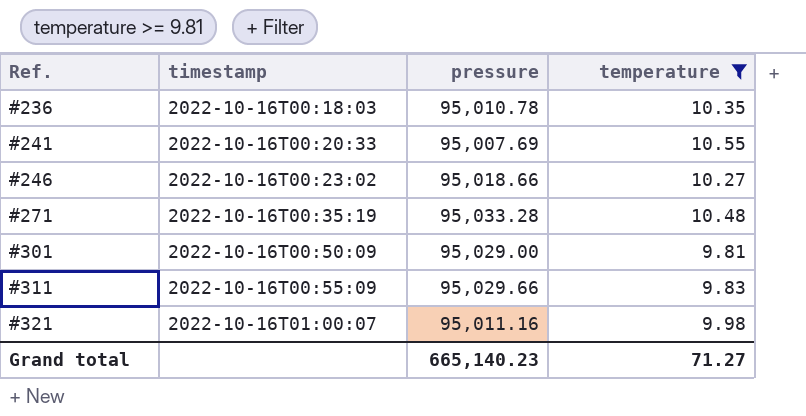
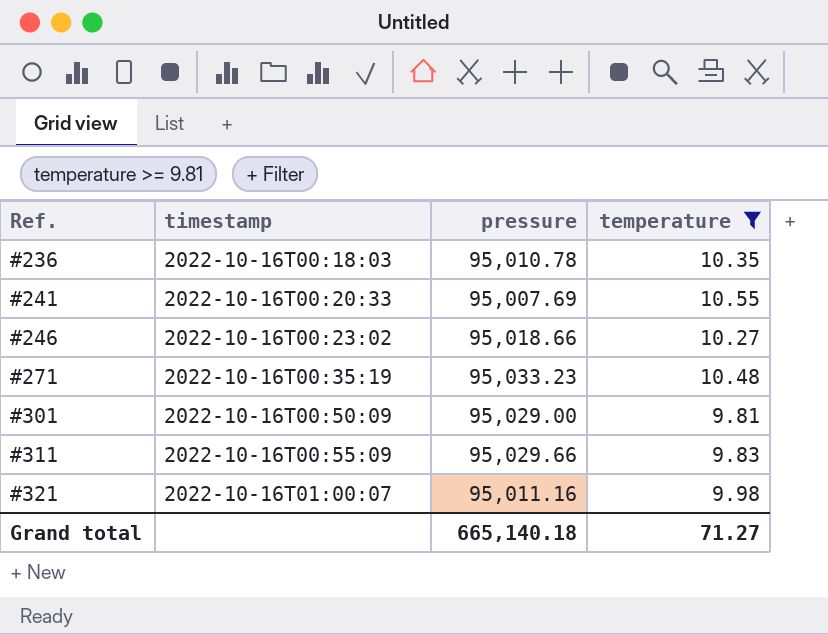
#271 | pressure: 95,033.28 -> 95,033.23
Grand total | pressure: 665,140.23 -> 665,140.18

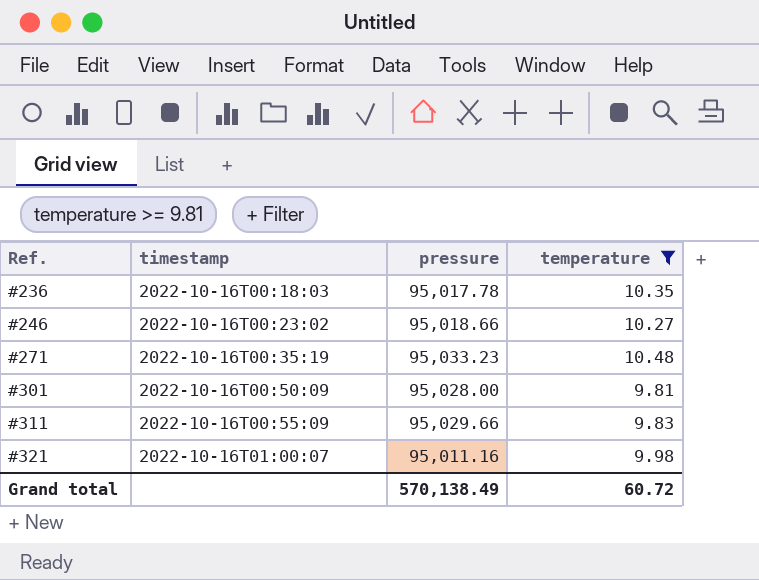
row #241: 2022-10-16T00:20:33 | 95,007.69 | 10.55 -> none
#236 | pressure: 95,010.78 -> 95,017.78
#301 | pressure: 95,029.00 -> 95,028.00
Grand total | pressure: 665,140.18 -> 570,138.49
Grand total | temperature: 71.27 -> 60.72

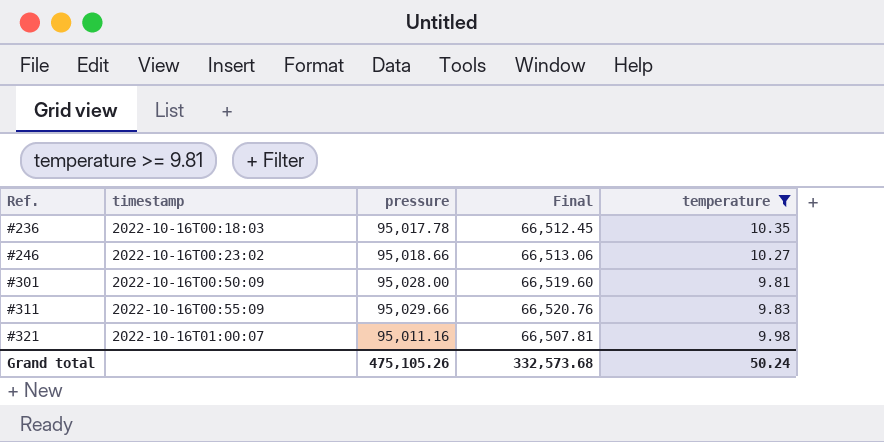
column Final | formula: none -> [pressure] * 0.7
row #271: 2022-10-16T00:35:19 | 95,033.23 | 10.48 -> none
Grand total | pressure: 570,138.49 -> 475,105.26
Grand total | temperature: 60.72 -> 50.24

